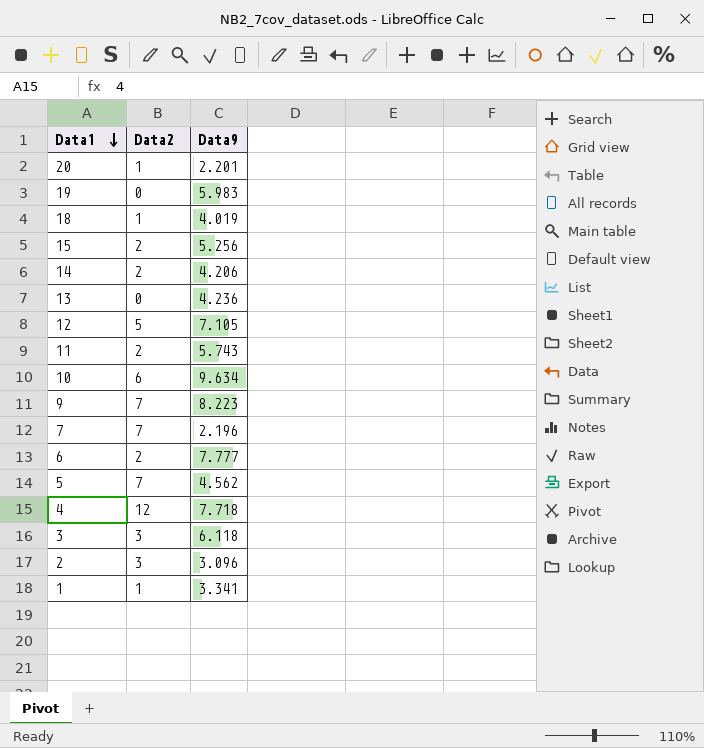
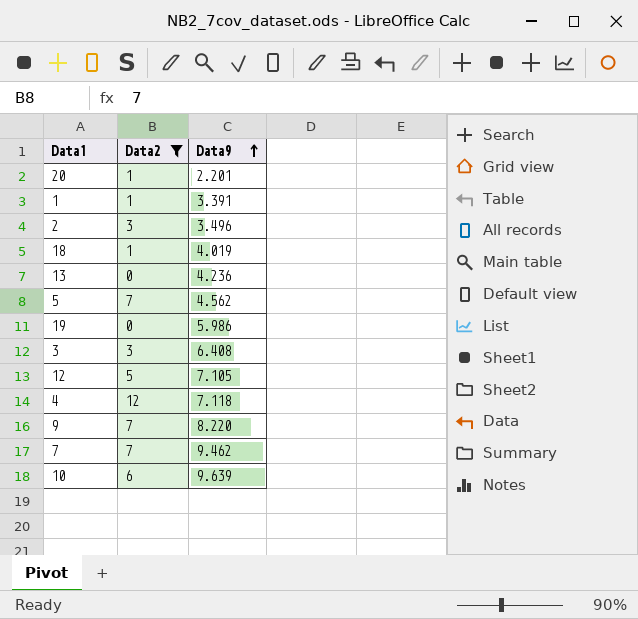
filter: none -> Data2 != 2
row order: Data1 descending -> Data9 ascending
1 | Data9: 3.341 -> 3.391
2 | Data9: 3.096 -> 3.496
19 | Data9: 5.983 -> 5.986
3 | Data9: 6.118 -> 6.408
4 | Data9: 7.718 -> 7.118
9 | Data9: 8.223 -> 8.220
7 | Data9: 2.196 -> 9.462
10 | Data9: 9.634 -> 9.639

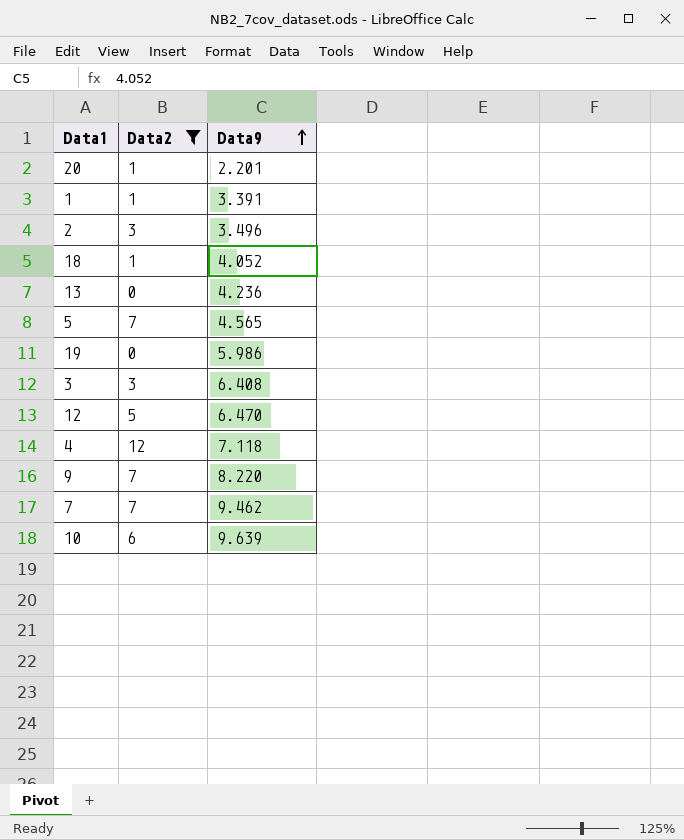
18 | Data9: 4.019 -> 4.052
5 | Data9: 4.562 -> 4.565
12 | Data9: 7.105 -> 6.470

